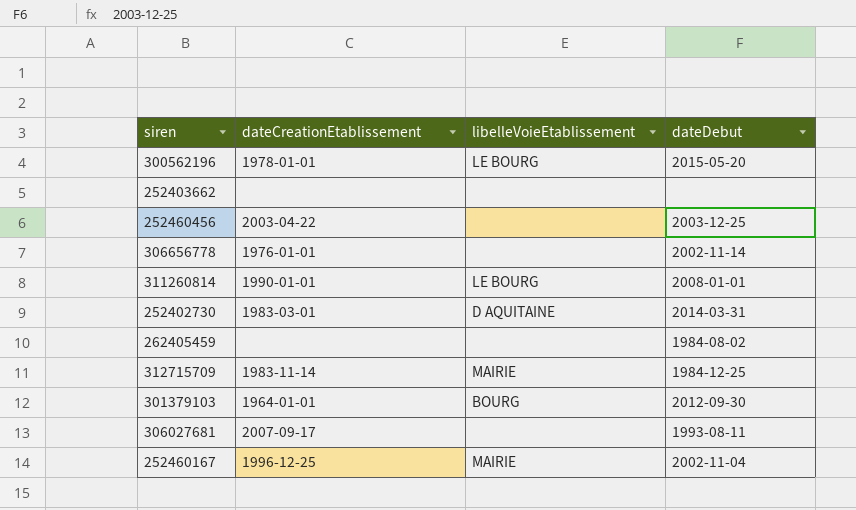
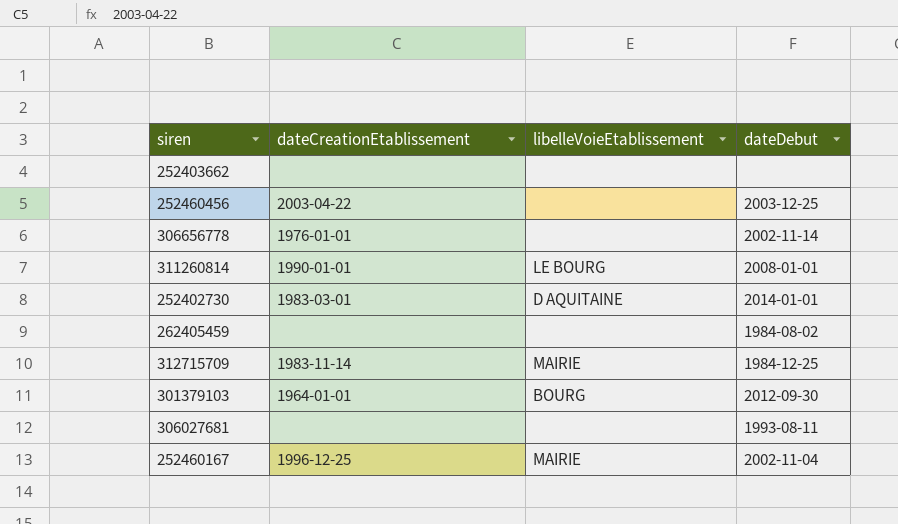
row 300562196: 1978-01-01 | LE BOURG | 2015-05-20 -> none
252402730 | dateDebut: 2014-03-31 -> 2014-01-01
306027681 | dateCreationEtablissement: 2007-09-17 -> none

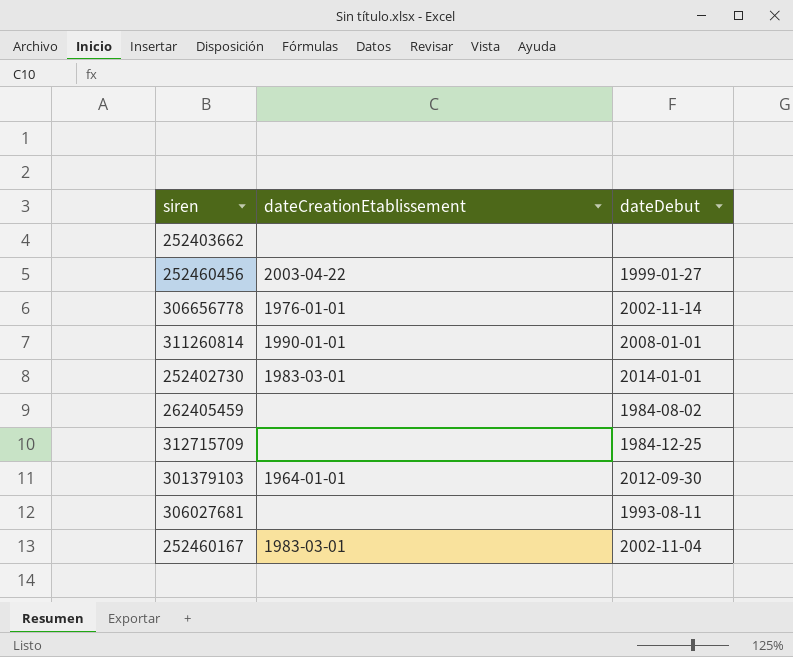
column libelleVoieEtablissement | position: 3 -> none
252460456 | dateDebut: 2003-12-25 -> 1999-01-27
312715709 | dateCreationEtablissement: 1983-11-14 -> none
252460167 | dateCreationEtablissement: 1996-12-25 -> 1983-03-01

